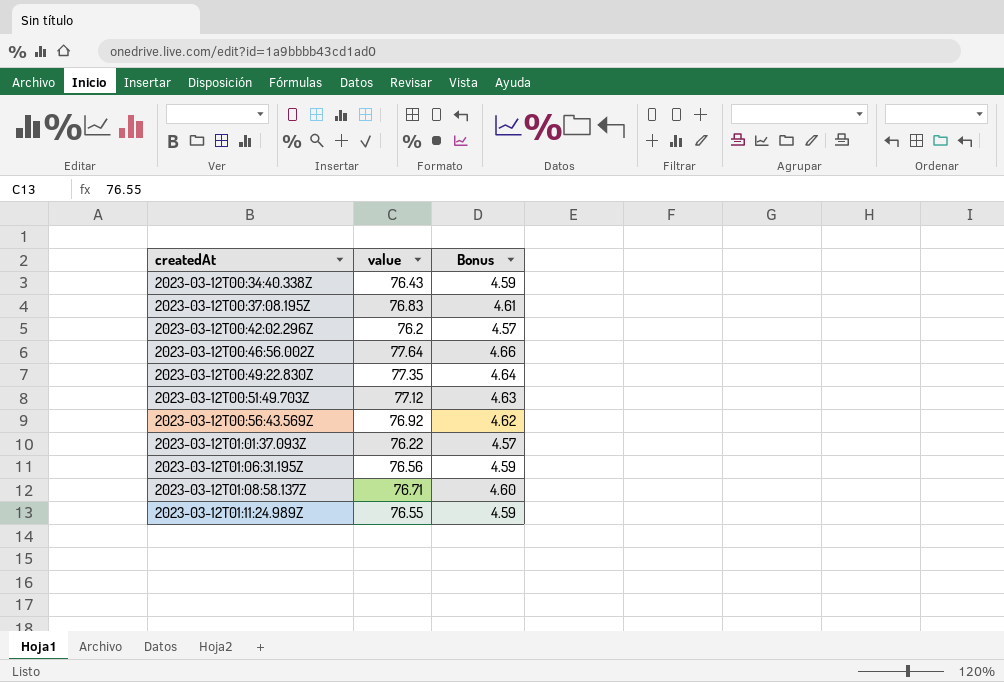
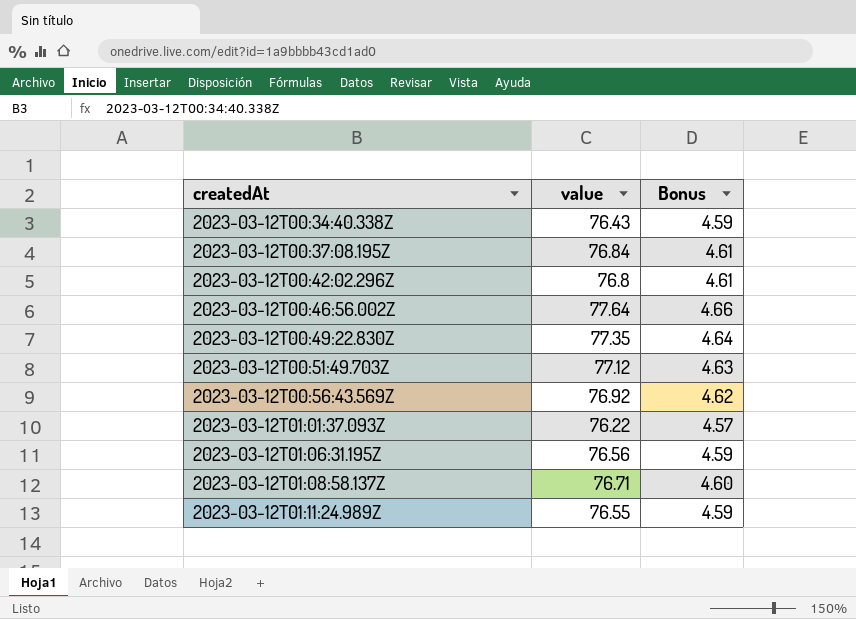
2023-03-12T00:37:08.195Z | value: 76.83 -> 76.84
2023-03-12T00:42:02.296Z | value: 76.2 -> 76.8
2023-03-12T00:42:02.296Z | Bonus: 4.57 -> 4.61

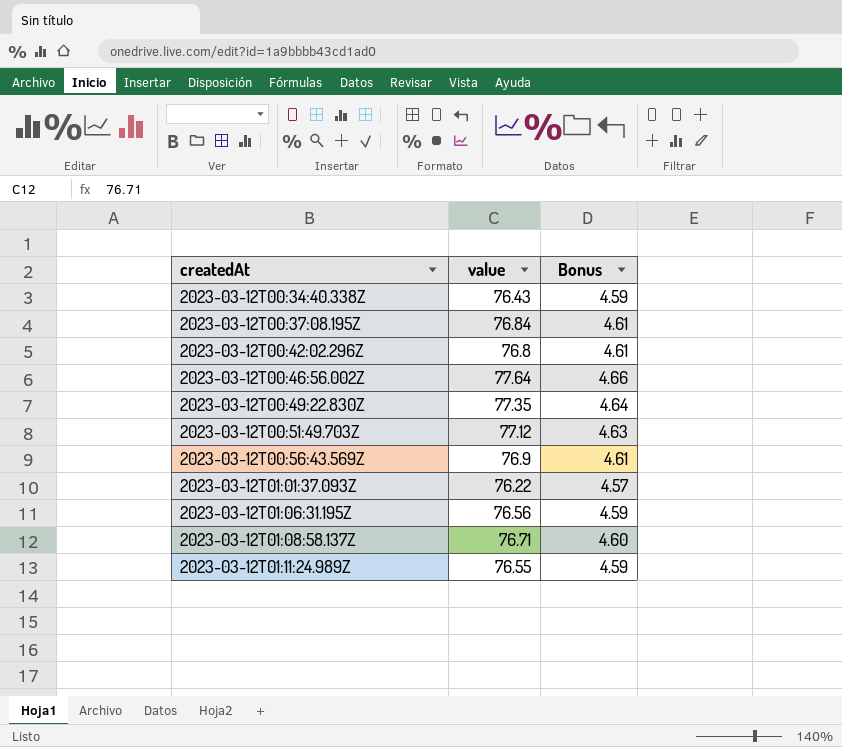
2023-03-12T00:56:43.569Z | value: 76.92 -> 76.9
2023-03-12T00:56:43.569Z | Bonus: 4.62 -> 4.61

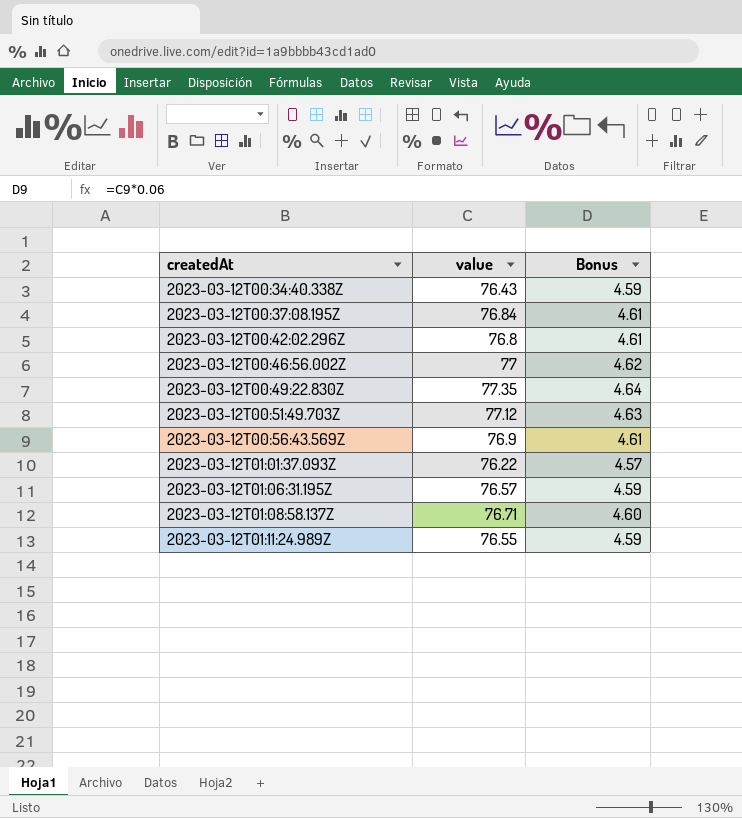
2023-03-12T00:46:56.002Z | value: 77.64 -> 77
2023-03-12T00:46:56.002Z | Bonus: 4.66 -> 4.62
2023-03-12T01:06:31.195Z | value: 76.56 -> 76.57

